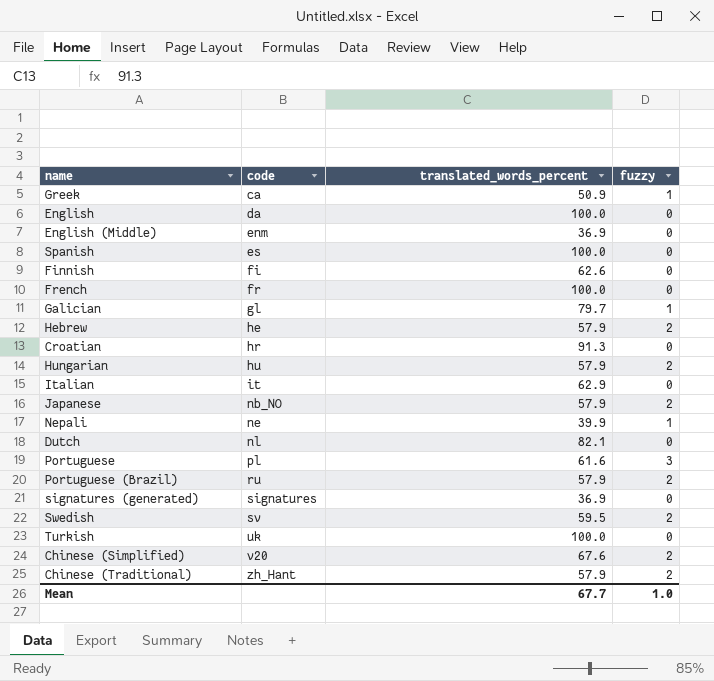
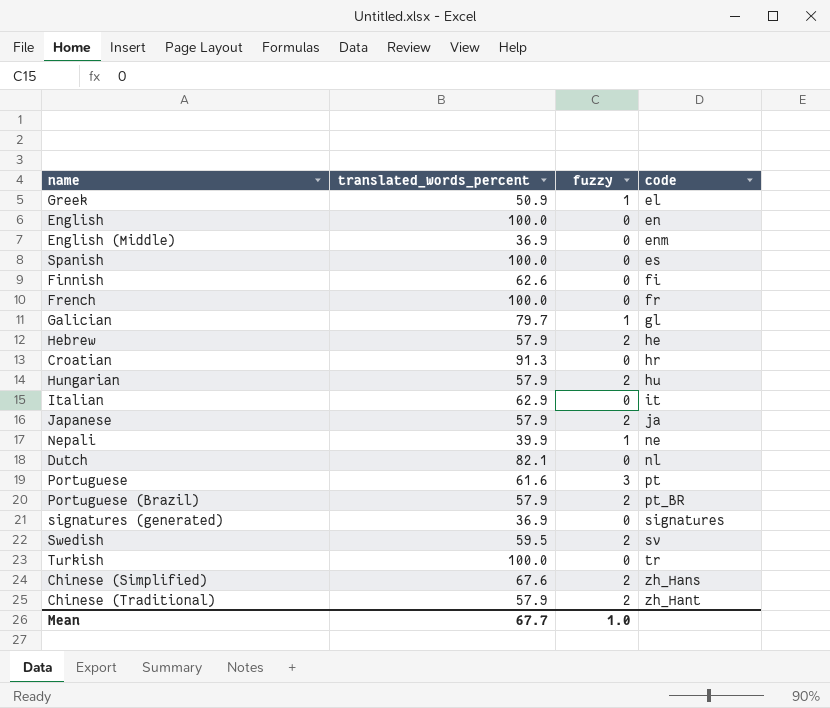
column code | position: 2 -> 4
Greek | code: ca -> el
English | code: da -> en
Japanese | code: nb_NO -> ja
Portuguese | code: pl -> pt
Portuguese (Brazil) | code: ru -> pt_BR
Turkish | code: uk -> tr
Chinese (Simplified) | code: v20 -> zh_Hans

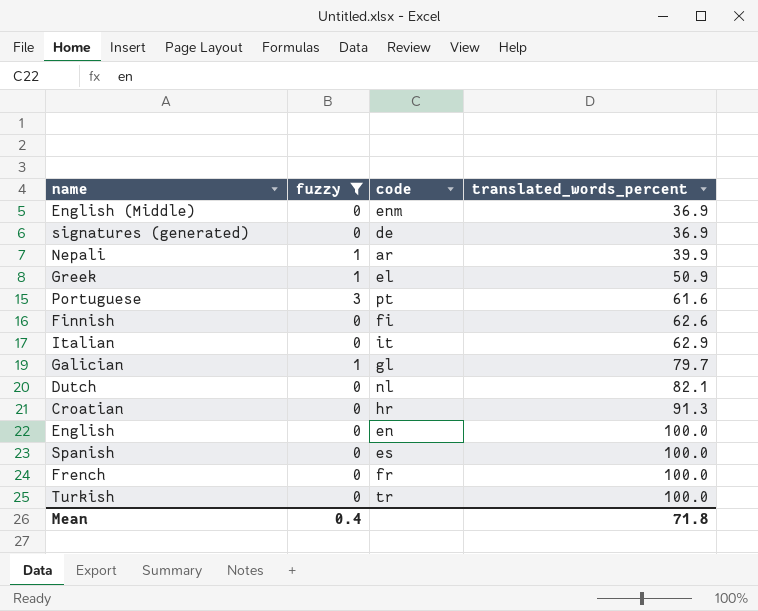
filter: none -> fuzzy != 2
row order: code ascending -> translated_words_percent ascending
column translated_words_percent | position: 2 -> 4
signatures (generated) | code: signatures -> de
Nepali | code: ne -> ar
Mean | fuzzy: 1.0 -> 0.4
Mean | translated_words_percent: 67.7 -> 71.8

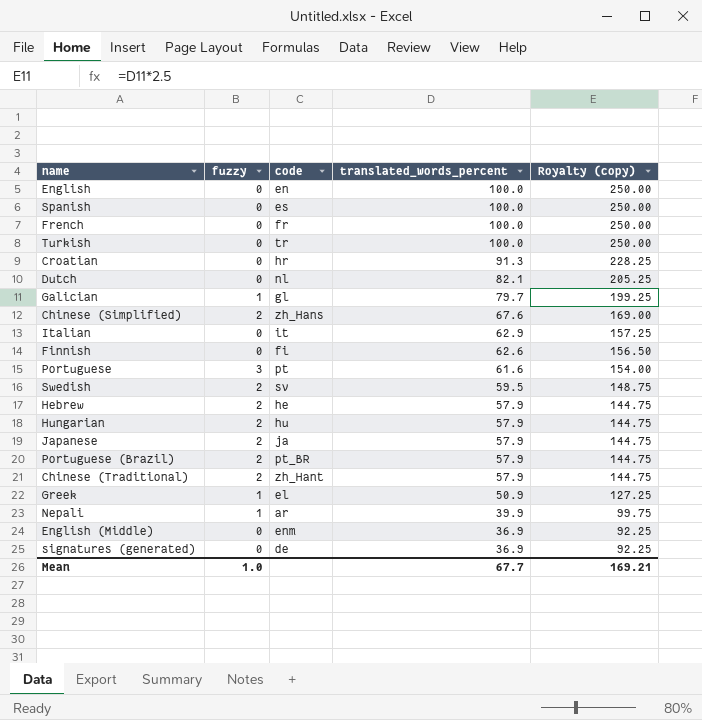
filter: fuzzy != 2 -> none
row order: translated_words_percent ascending -> translated_words_percent descending
column Royalty (copy) | formula: none -> [translated_words_percent] * 2.5
Mean | fuzzy: 0.4 -> 1.0
Mean | translated_words_percent: 71.8 -> 67.7

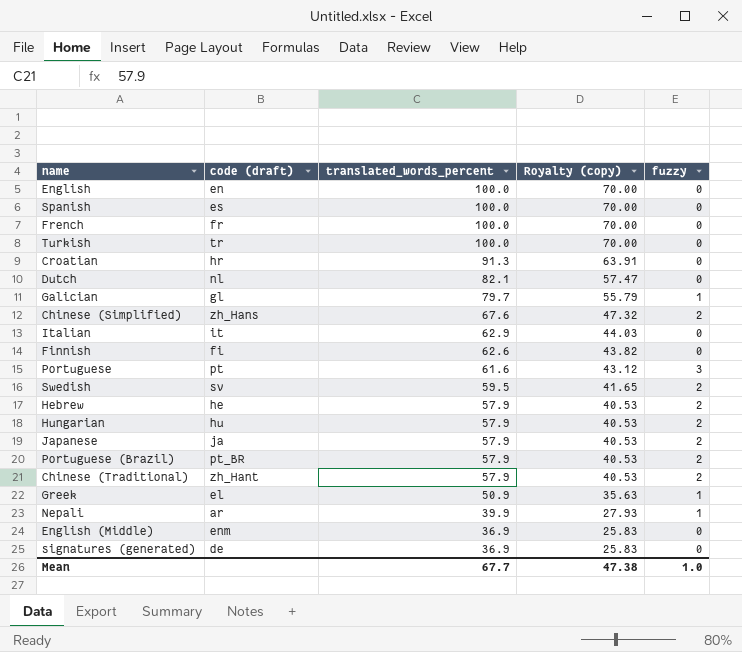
column name: code -> code (draft)
column Royalty (copy) | formula: [translated_words_percent] * 2.5 -> [translated_words_percent] * 0.7
column fuzzy | position: 2 -> 5
Mean | Royalty (copy): 169.21 -> 47.38

